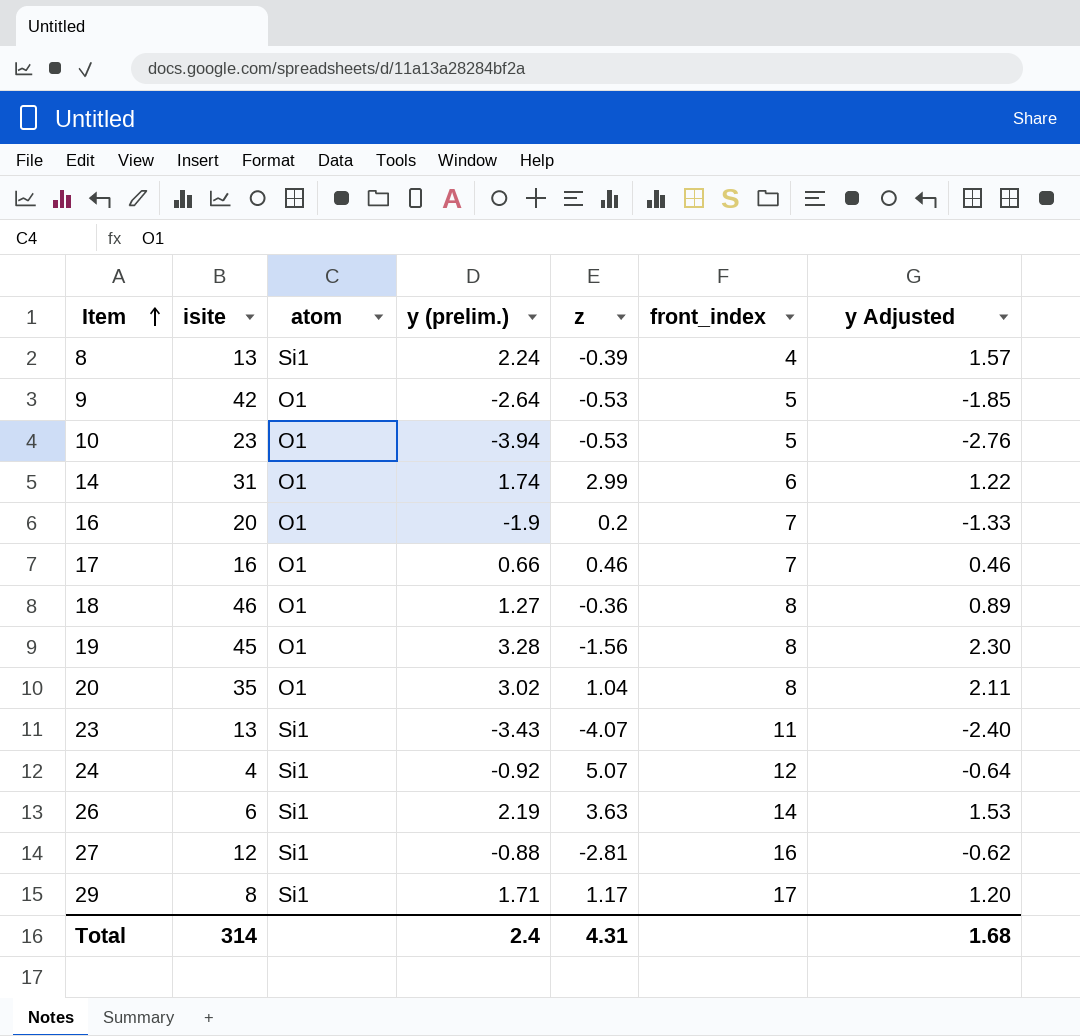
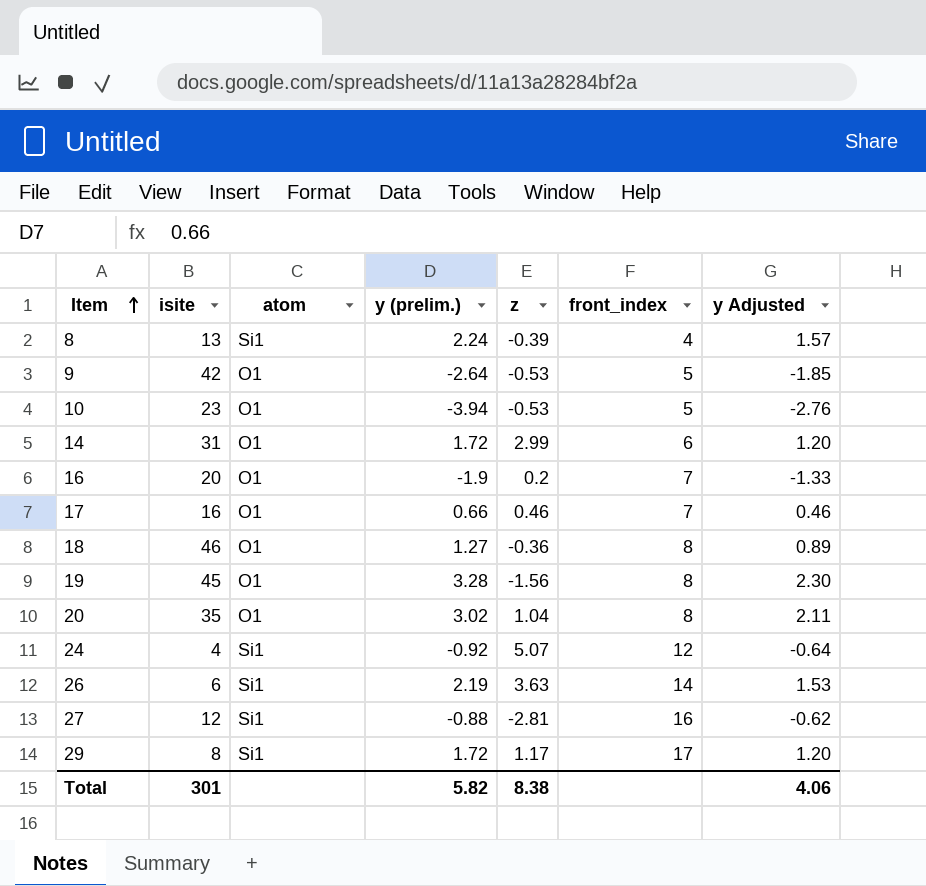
row 23: 13 | Si1 | -3.43 | -4.07 | 11 | -2.40 -> none
14 | y (prelim.): 1.74 -> 1.72
14 | y Adjusted: 1.22 -> 1.20
29 | y (prelim.): 1.71 -> 1.72
Total | isite: 314 -> 301
Total | y (prelim.): 2.4 -> 5.82
Total | z: 4.31 -> 8.38
Total | y Adjusted: 1.68 -> 4.06

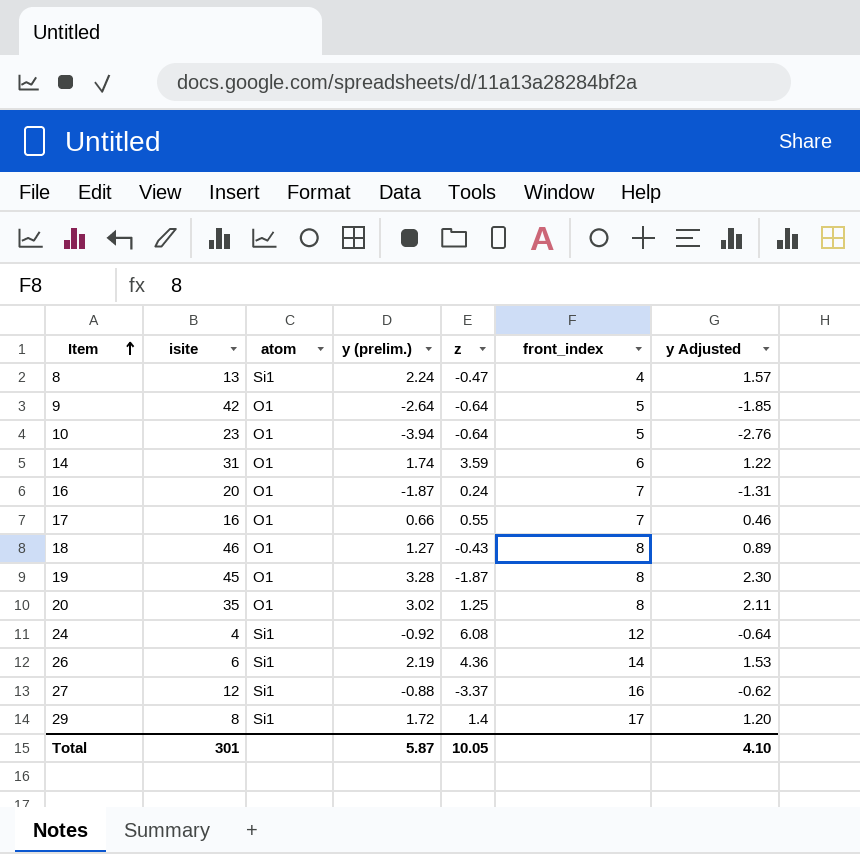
8 | z: -0.39 -> -0.47
9 | z: -0.53 -> -0.64
10 | z: -0.53 -> -0.64
14 | y (prelim.): 1.72 -> 1.74
14 | z: 2.99 -> 3.59
14 | y Adjusted: 1.20 -> 1.22
16 | y (prelim.): -1.9 -> -1.87
16 | z: 0.2 -> 0.24
16 | y Adjusted: -1.33 -> -1.31
17 | z: 0.46 -> 0.55
18 | z: -0.36 -> -0.43
19 | z: -1.56 -> -1.87
20 | z: 1.04 -> 1.25
24 | z: 5.07 -> 6.08
26 | z: 3.63 -> 4.36
27 | z: -2.81 -> -3.37
29 | z: 1.17 -> 1.4
Total | y (prelim.): 5.82 -> 5.87
Total | z: 8.38 -> 10.05
Total | y Adjusted: 4.06 -> 4.10

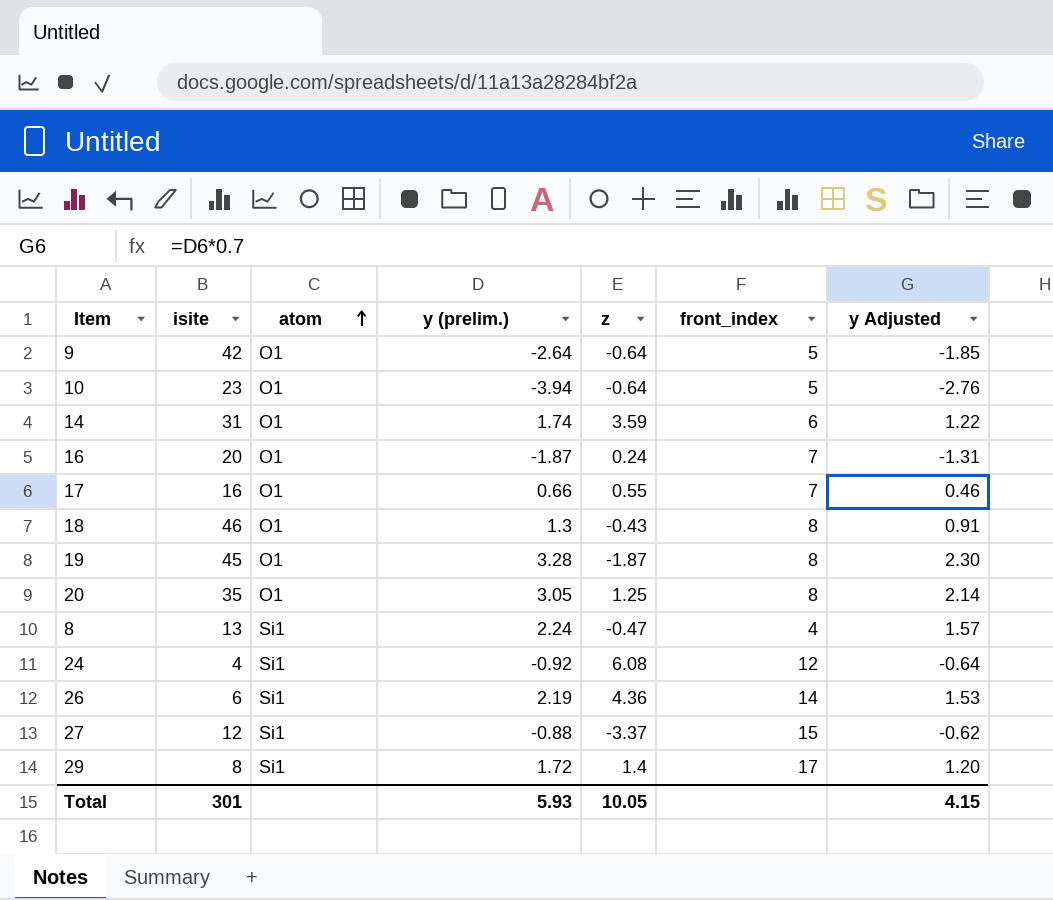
row order: Item ascending -> atom ascending
18 | y (prelim.): 1.27 -> 1.3
18 | y Adjusted: 0.89 -> 0.91
20 | y (prelim.): 3.02 -> 3.05
20 | y Adjusted: 2.11 -> 2.14
27 | front_index: 16 -> 15
Total | y (prelim.): 5.87 -> 5.93
Total | y Adjusted: 4.10 -> 4.15

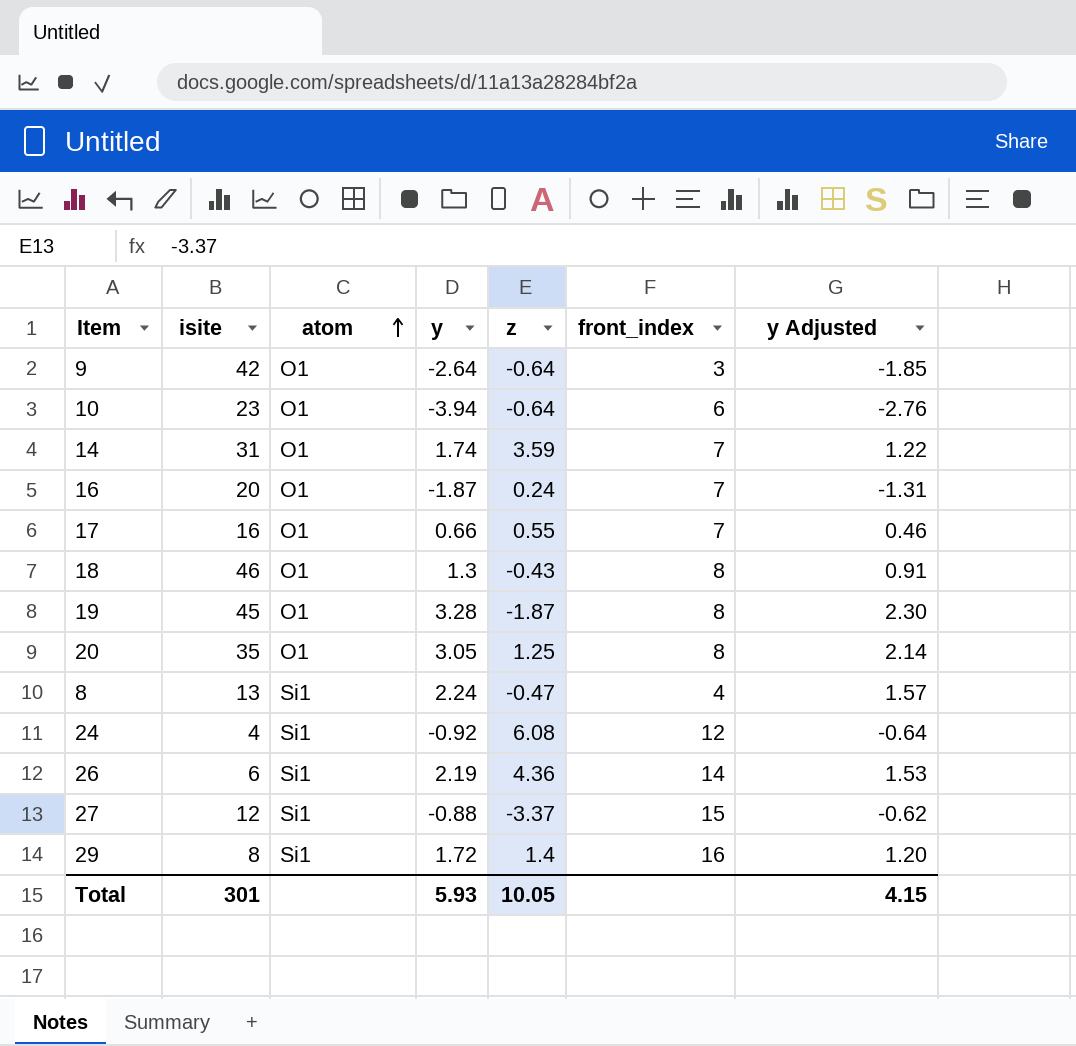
column name: y (prelim.) -> y
9 | front_index: 5 -> 3
10 | front_index: 5 -> 6
14 | front_index: 6 -> 7
29 | front_index: 17 -> 16

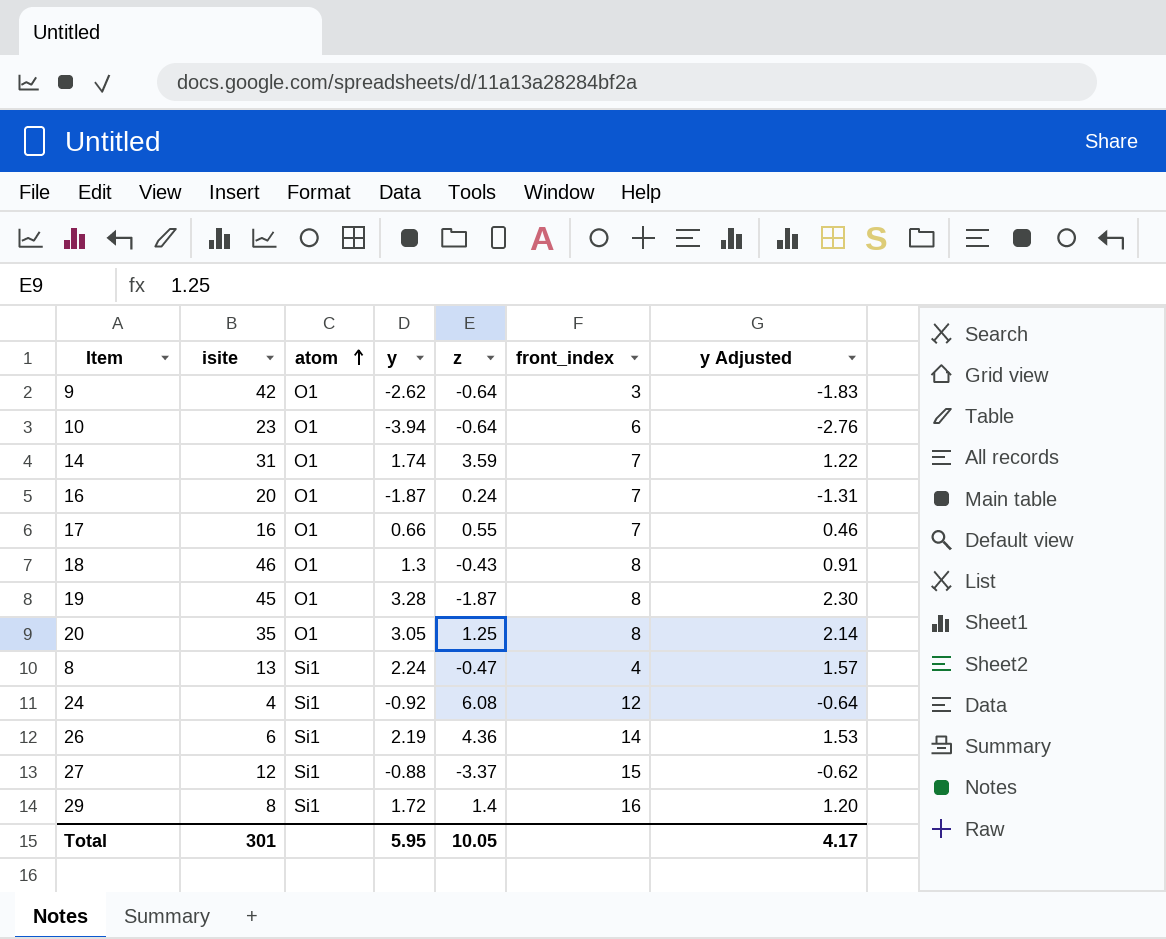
9 | y: -2.64 -> -2.62
9 | y Adjusted: -1.85 -> -1.83
Total | y: 5.93 -> 5.95
Total | y Adjusted: 4.15 -> 4.17

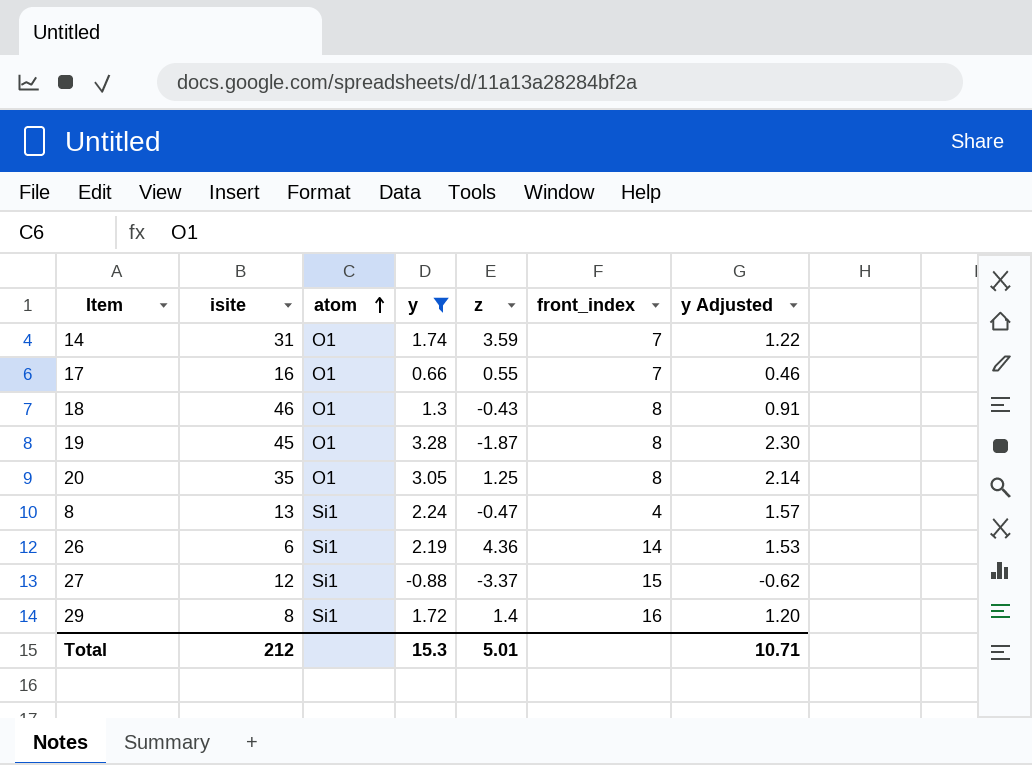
filter: none -> y >= -0.88
Total | isite: 301 -> 212
Total | y: 5.95 -> 15.3
Total | z: 10.05 -> 5.01
Total | y Adjusted: 4.17 -> 10.71

